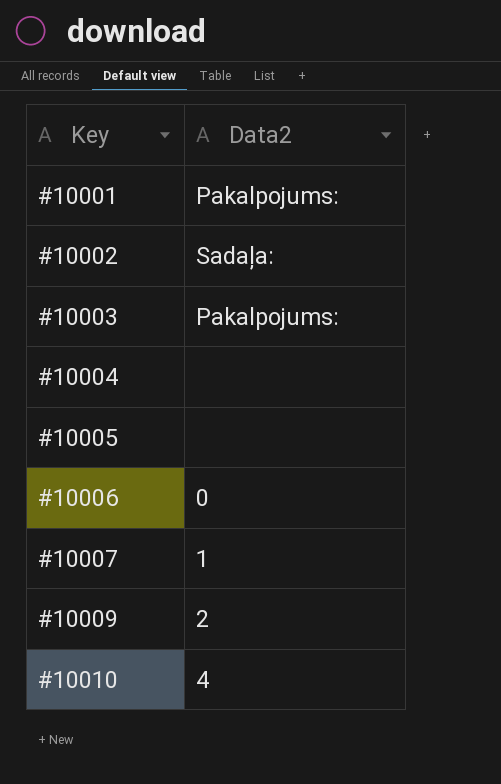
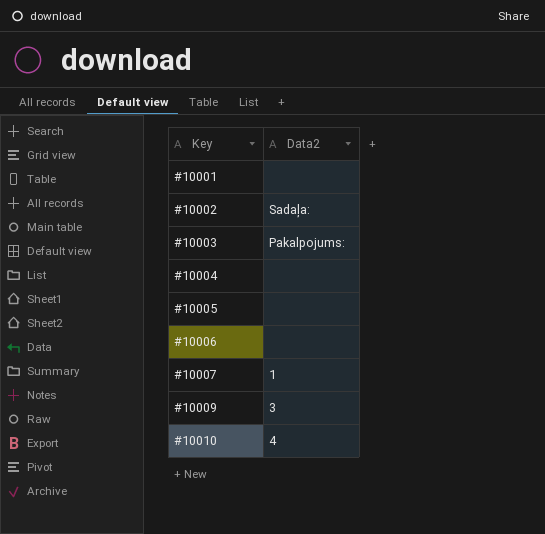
#10001 | Data2: Pakalpojums: -> none
#10006 | Data2: 0 -> none
#10009 | Data2: 2 -> 3

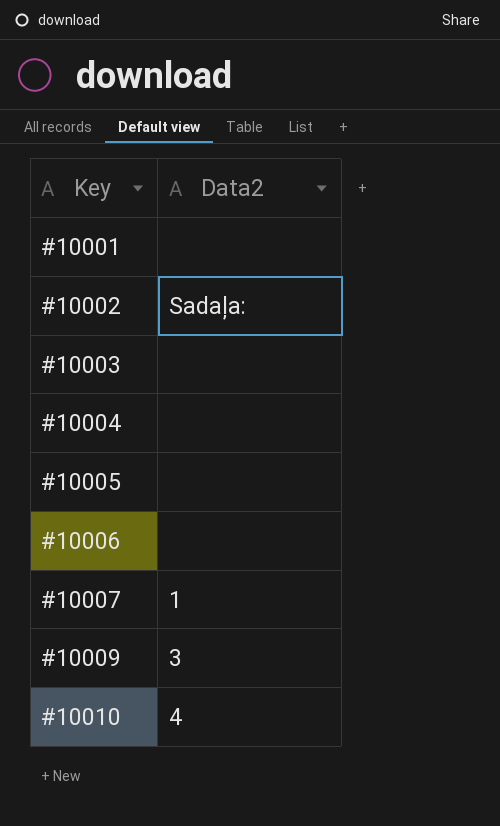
#10003 | Data2: Pakalpojums: -> none

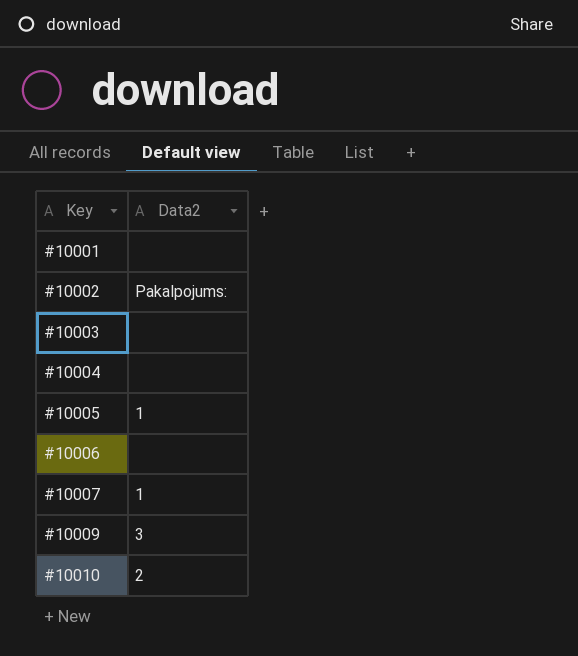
#10002 | Data2: Sadaļa: -> Pakalpojums:
#10005 | Data2: none -> 1
#10010 | Data2: 4 -> 2

